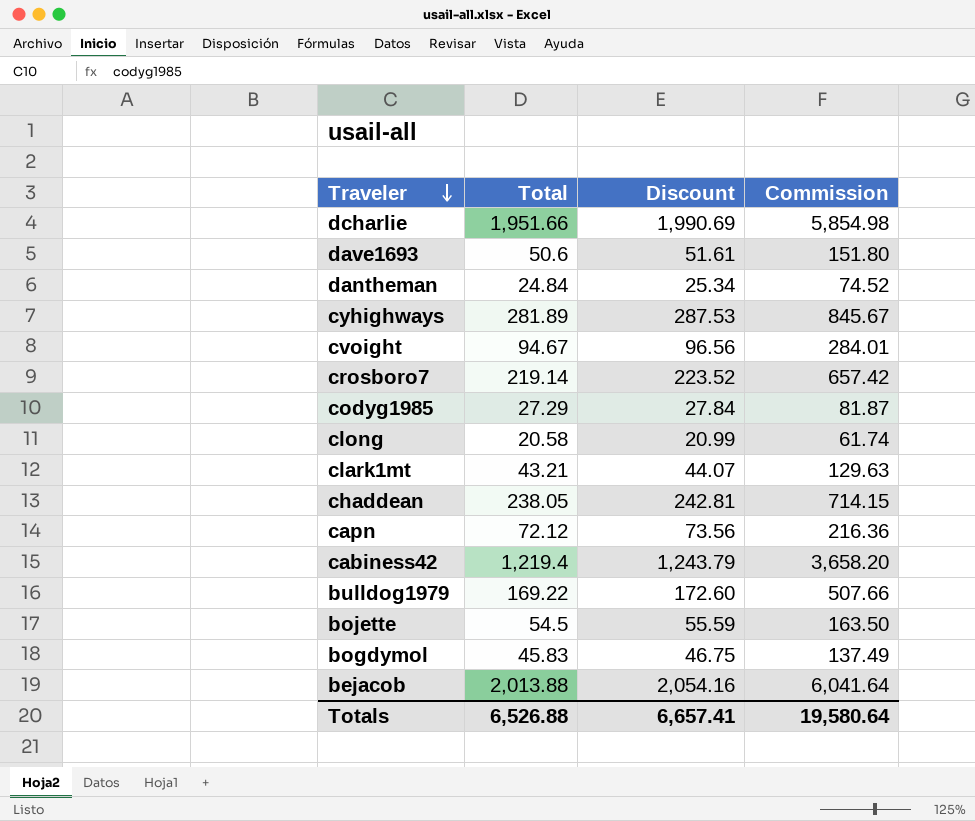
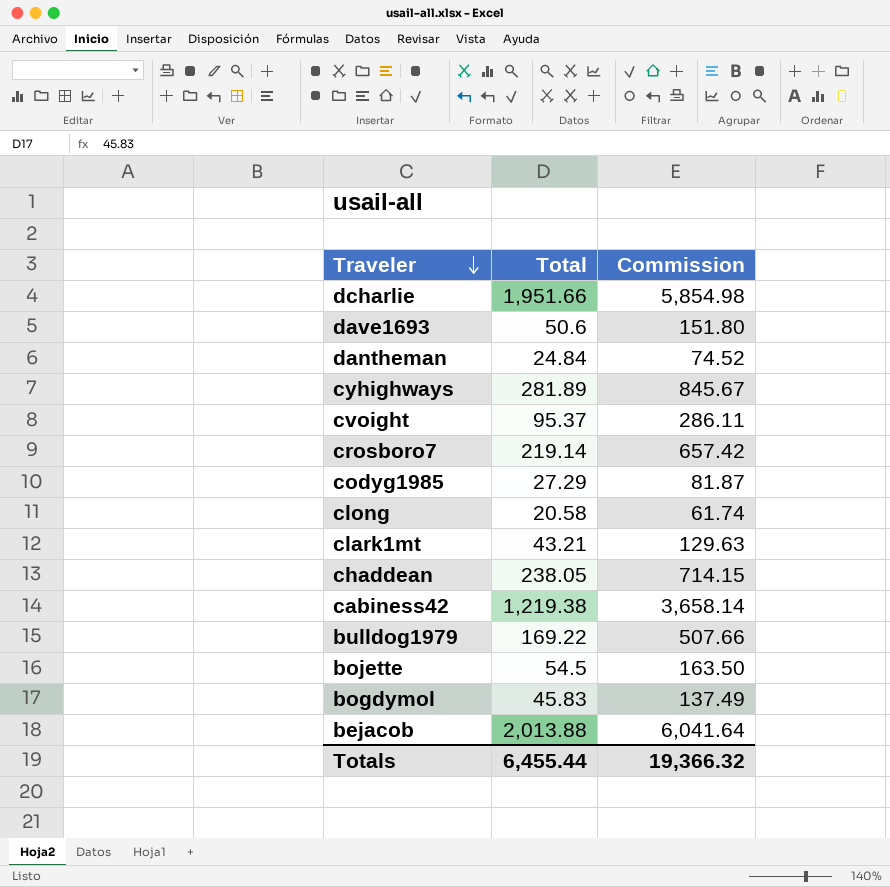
column Discount | formula: [Total] * 1.02 -> none
row capn: 72.12 | 73.56 | 216.36 -> none
cvoight | Total: 94.67 -> 95.37
cvoight | Commission: 284.01 -> 286.11
cabiness42 | Total: 1,219.4 -> 1,219.38
cabiness42 | Commission: 3,658.20 -> 3,658.14
Totals | Total: 6,526.88 -> 6,455.44
Totals | Commission: 19,580.64 -> 19,366.32

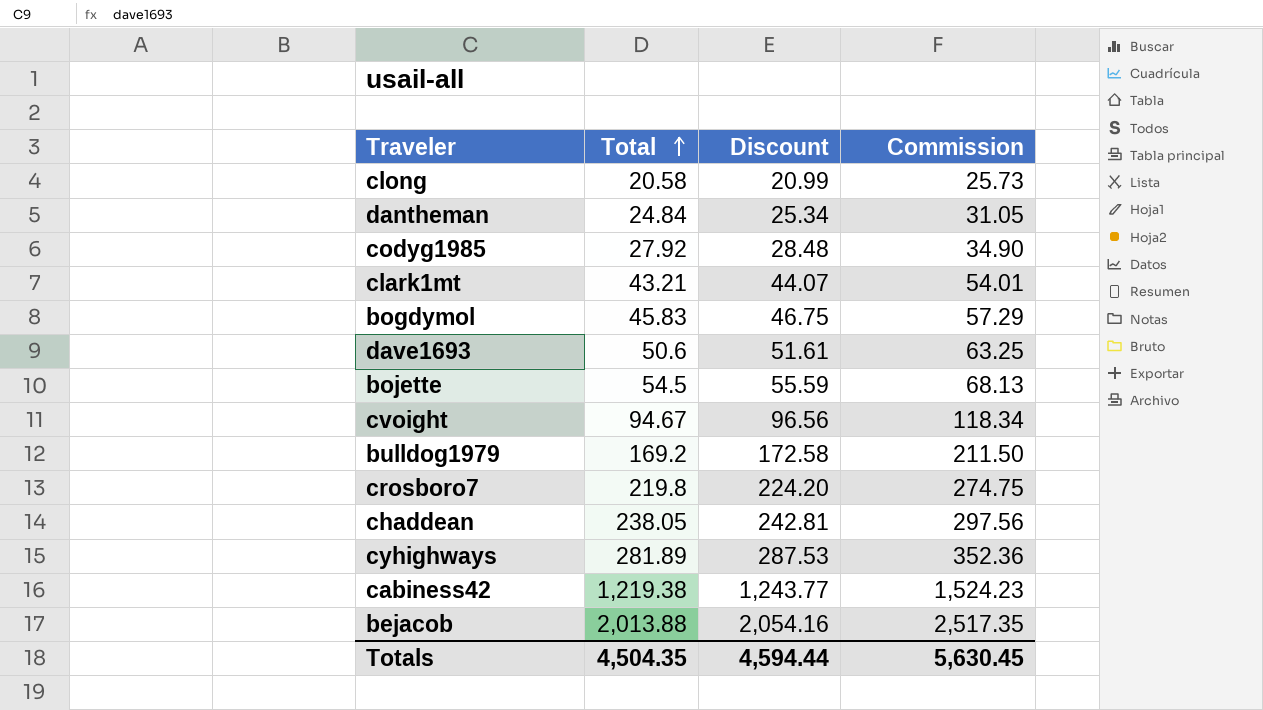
row order: Traveler descending -> Total ascending
column Discount | formula: none -> [Total] * 1.02
column Commission | formula: [Total] * 3 -> [Total] * 1.25
row dcharlie: 1,951.66 | 5,854.98 -> none
codyg1985 | Total: 27.29 -> 27.92
cvoight | Total: 95.37 -> 94.67
bulldog1979 | Total: 169.22 -> 169.2
crosboro7 | Total: 219.14 -> 219.8
Totals | Total: 6,455.44 -> 4,504.35
Totals | Commission: 19,366.32 -> 5,630.45

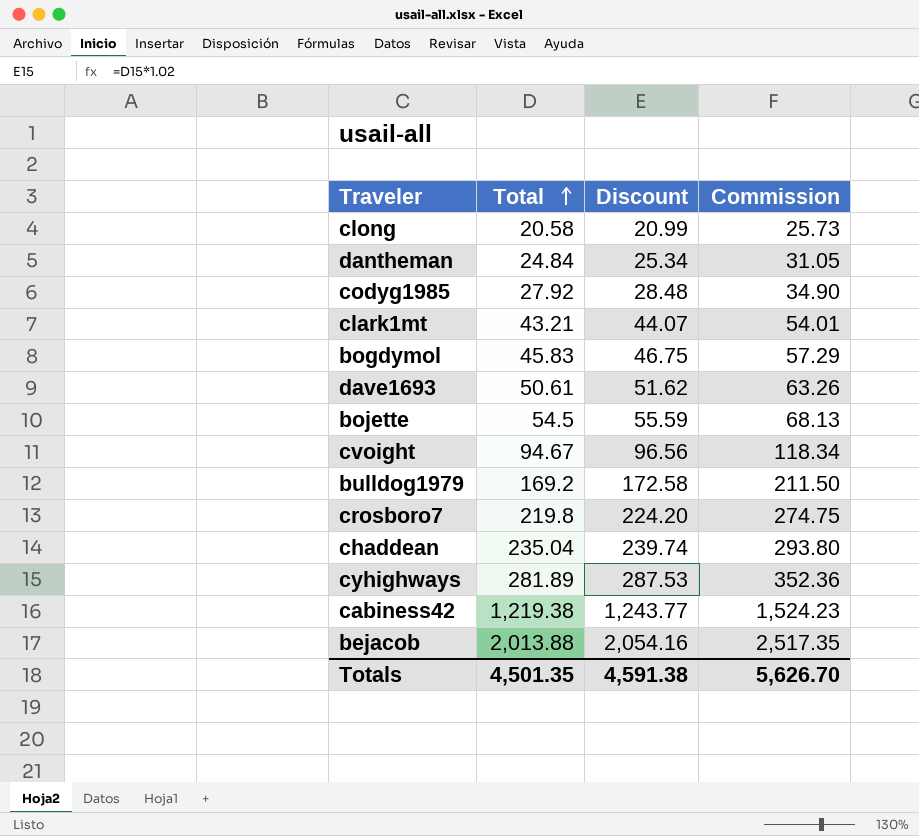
dave1693 | Total: 50.6 -> 50.61
dave1693 | Discount: 51.61 -> 51.62
dave1693 | Commission: 63.25 -> 63.26
chaddean | Total: 238.05 -> 235.04
chaddean | Discount: 242.81 -> 239.74
chaddean | Commission: 297.56 -> 293.80
Totals | Total: 4,504.35 -> 4,501.35
Totals | Discount: 4,594.44 -> 4,591.38
Totals | Commission: 5,630.45 -> 5,626.70

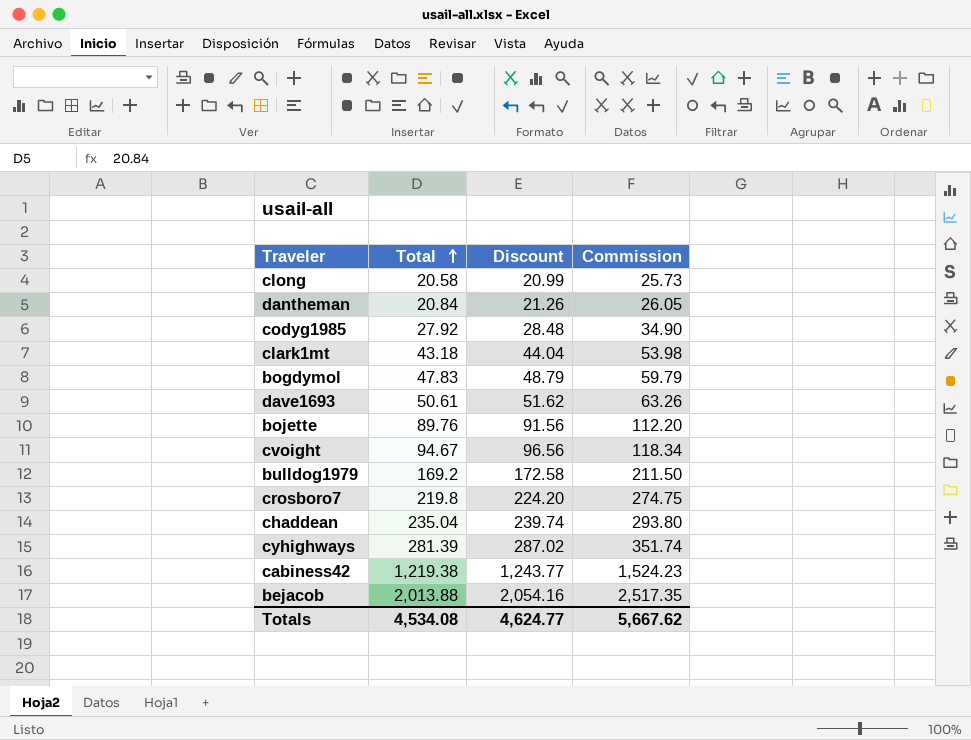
dantheman | Total: 24.84 -> 20.84
dantheman | Discount: 25.34 -> 21.26
dantheman | Commission: 31.05 -> 26.05
clark1mt | Total: 43.21 -> 43.18
clark1mt | Discount: 44.07 -> 44.04
clark1mt | Commission: 54.01 -> 53.98
bogdymol | Total: 45.83 -> 47.83
bogdymol | Discount: 46.75 -> 48.79
bogdymol | Commission: 57.29 -> 59.79
bojette | Total: 54.5 -> 89.76
bojette | Discount: 55.59 -> 91.56
bojette | Commission: 68.13 -> 112.20
cyhighways | Total: 281.89 -> 281.39
cyhighways | Discount: 287.53 -> 287.02
cyhighways | Commission: 352.36 -> 351.74
Totals | Total: 4,501.35 -> 4,534.08
Totals | Discount: 4,591.38 -> 4,624.77
Totals | Commission: 5,626.70 -> 5,667.62

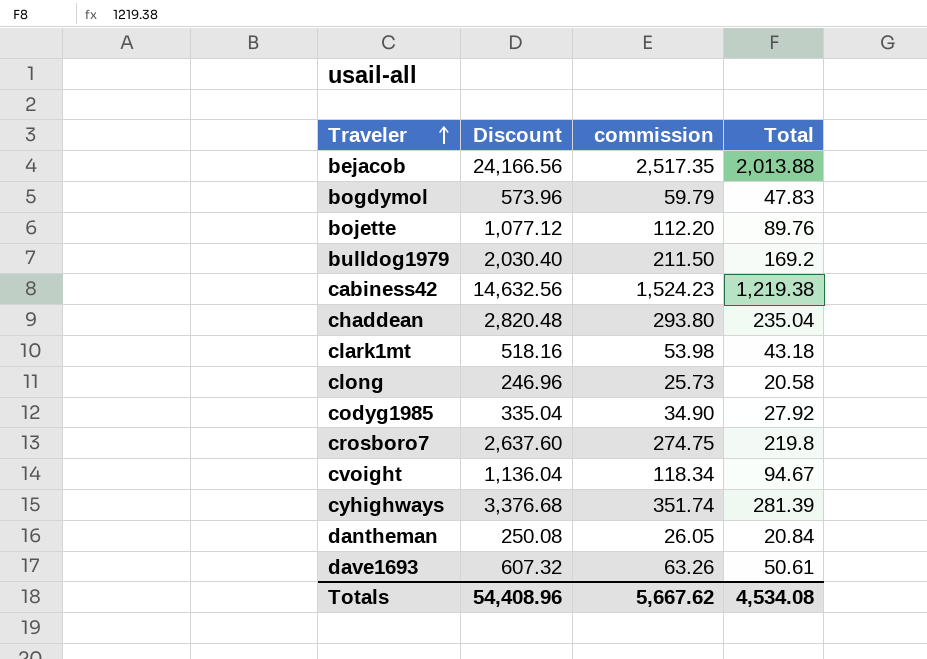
row order: Total ascending -> Traveler ascending
column Discount | formula: [Total] * 1.02 -> [Total] * 12
column name: Commission -> commission
column Total | position: 2 -> 4
Totals | Discount: 4,624.77 -> 54,408.96

